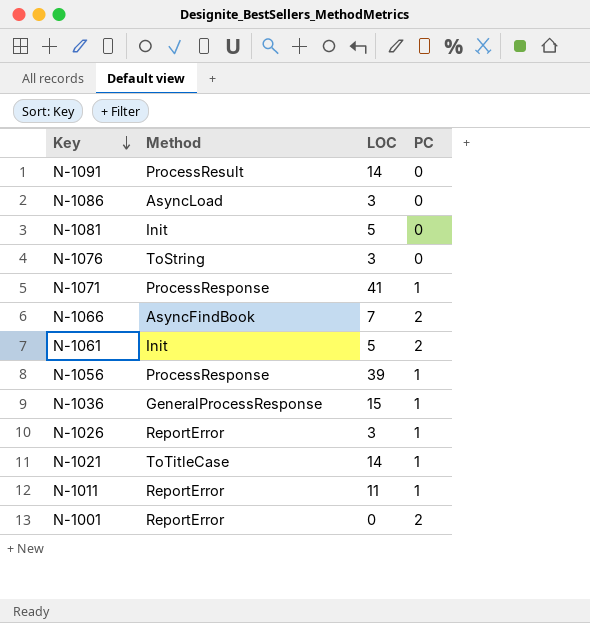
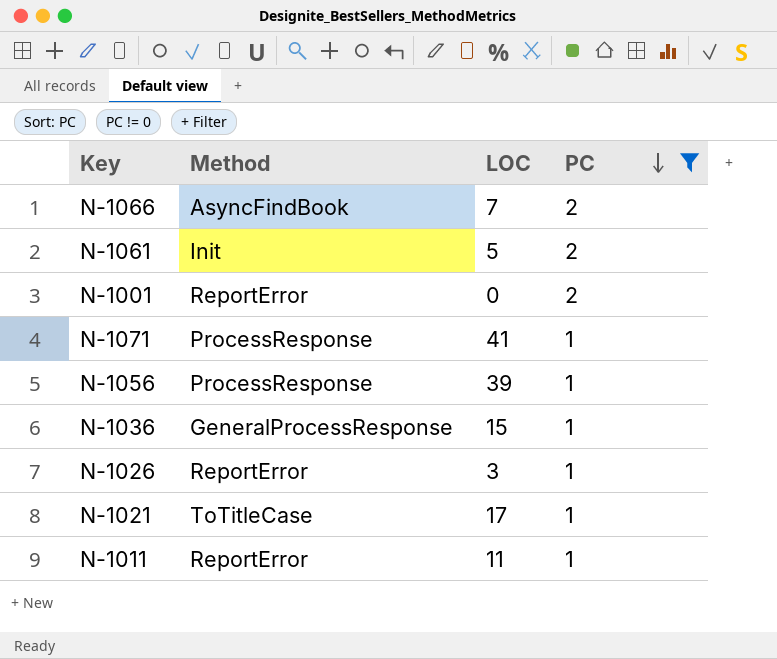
filter: none -> PC != 0
row order: Key descending -> PC descending
N-1021 | LOC: 14 -> 17

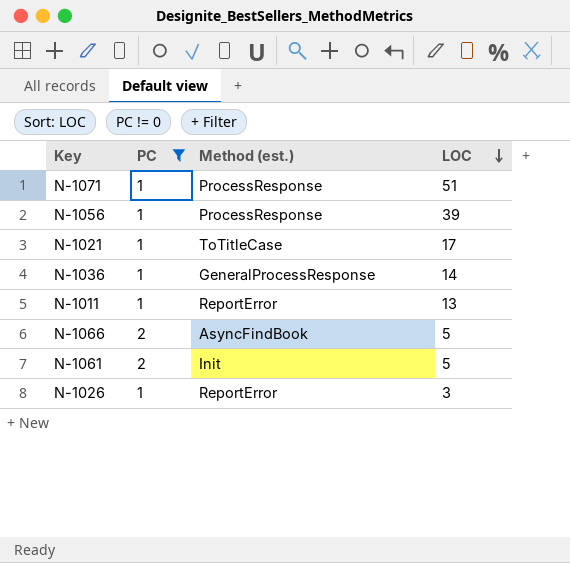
row order: PC descending -> LOC descending
column PC | position: 4 -> 2
column name: Method -> Method (est.)
row N-1001: ReportError | 0 | 2 -> none
N-1071 | LOC: 41 -> 51
N-1036 | LOC: 15 -> 14
N-1011 | LOC: 11 -> 13
N-1066 | LOC: 7 -> 5

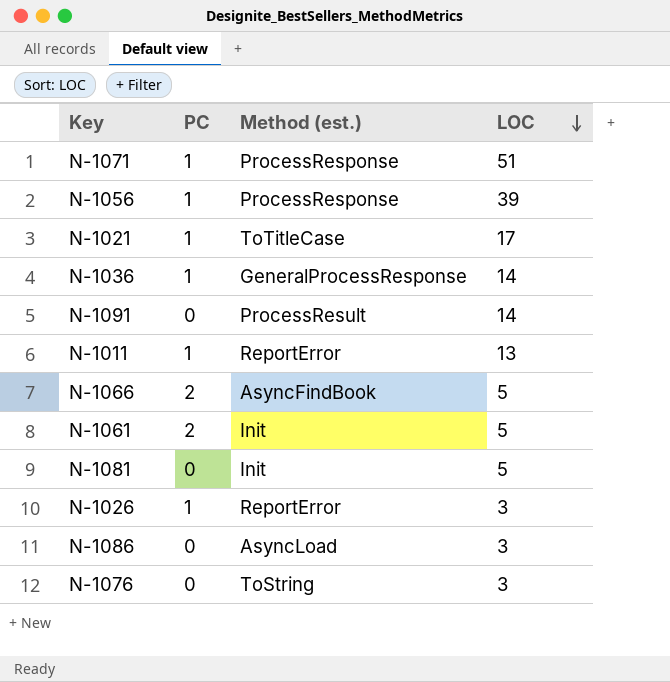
filter: PC != 0 -> none

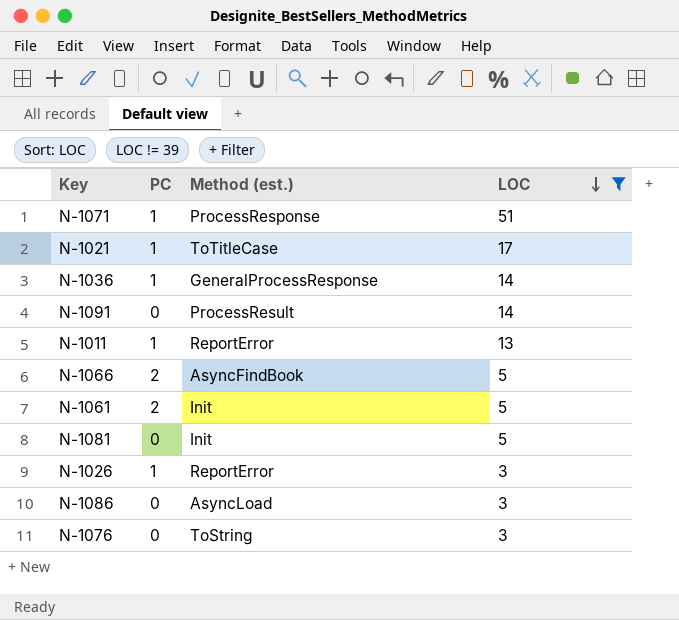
filter: none -> LOC != 39

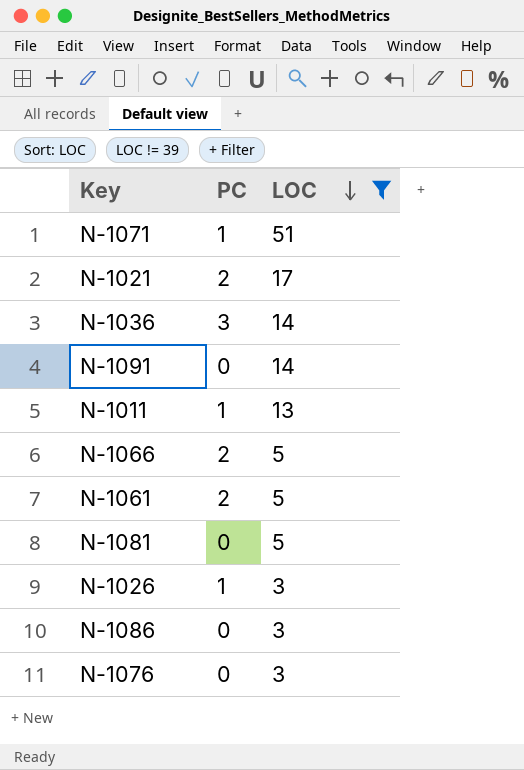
column Method (est.) | position: 3 -> none
N-1021 | PC: 1 -> 2
N-1036 | PC: 1 -> 3

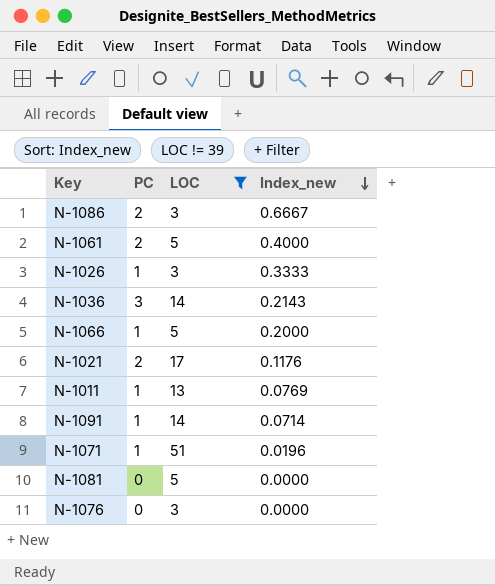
row order: LOC descending -> Index_new descending
column Index_new | formula: none -> [PC] / [LOC]
N-1086 | PC: 0 -> 2
N-1066 | PC: 2 -> 1
N-1091 | PC: 0 -> 1

